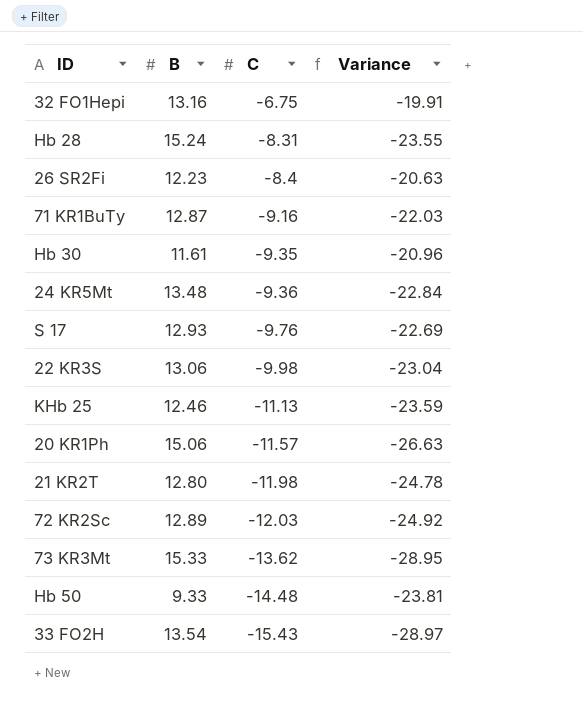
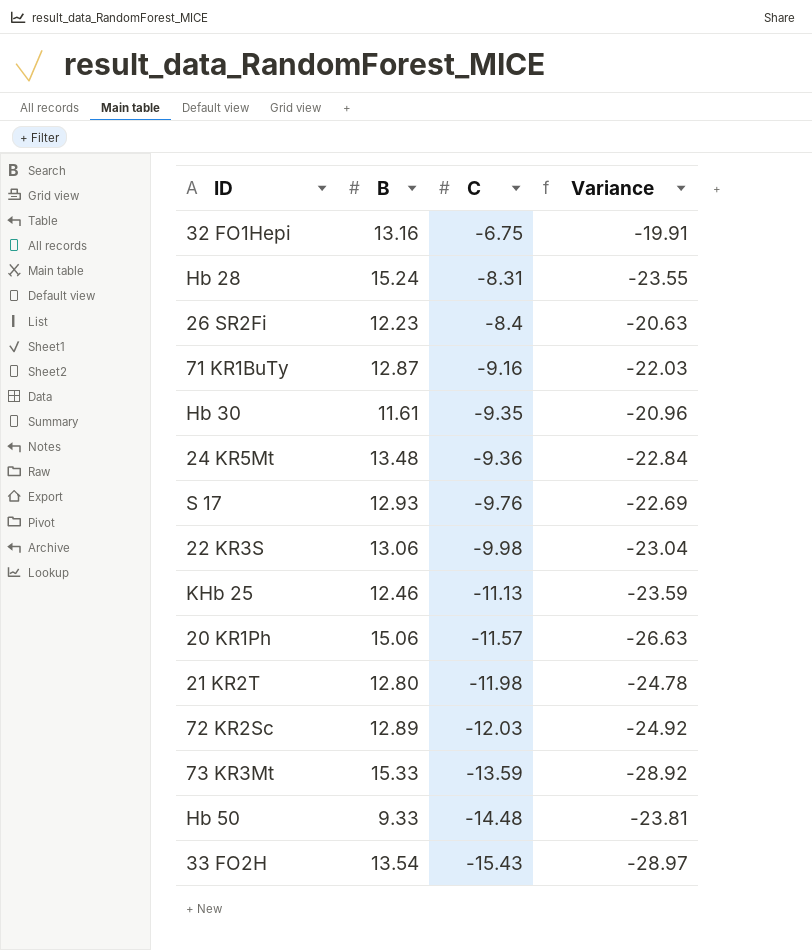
73 KR3Mt | C: -13.62 -> -13.59
73 KR3Mt | Variance: -28.95 -> -28.92

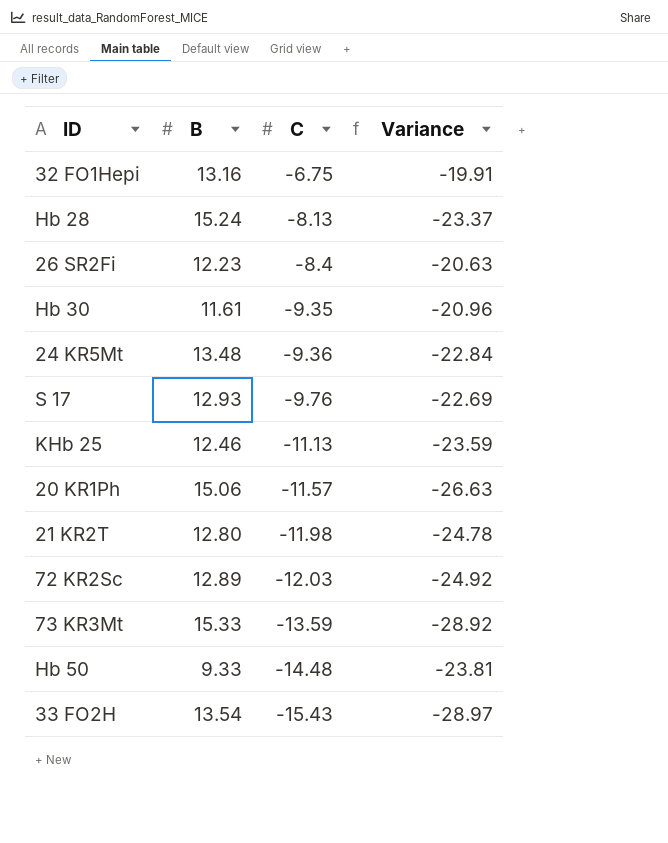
row 71 KR1BuTy: 12.87 | -9.16 | -22.03 -> none
row 22 KR3S: 13.06 | -9.98 | -23.04 -> none
Hb 28 | C: -8.31 -> -8.13
Hb 28 | Variance: -23.55 -> -23.37

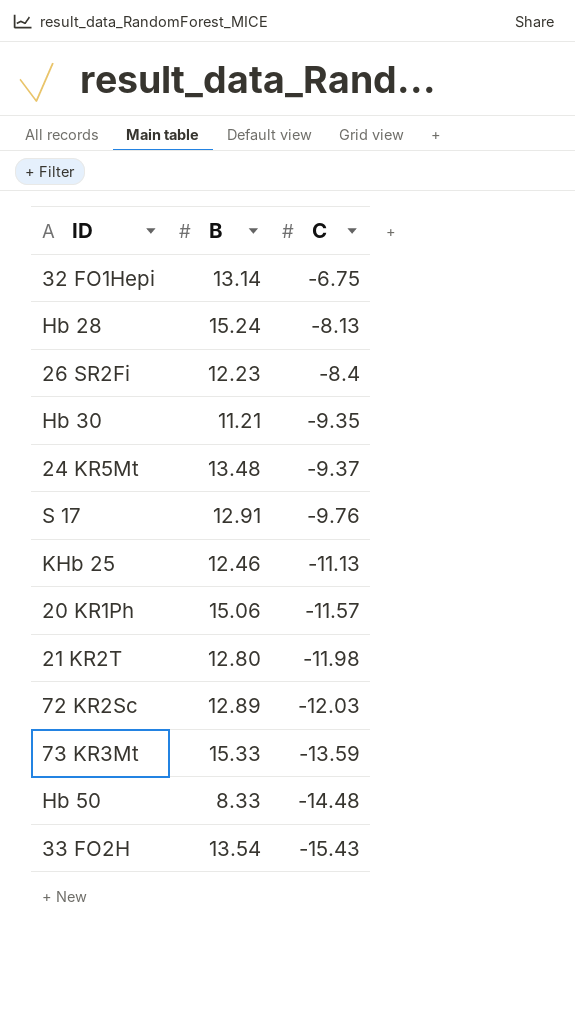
column Variance | formula: [C] - [B] -> none
32 FO1Hepi | B: 13.16 -> 13.14
Hb 30 | B: 11.61 -> 11.21
24 KR5Mt | C: -9.36 -> -9.37
S 17 | B: 12.93 -> 12.91
Hb 50 | B: 9.33 -> 8.33

